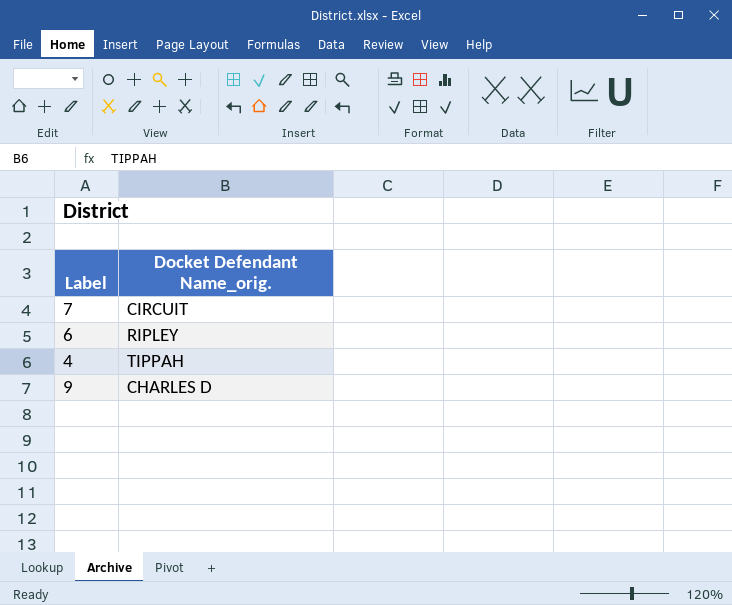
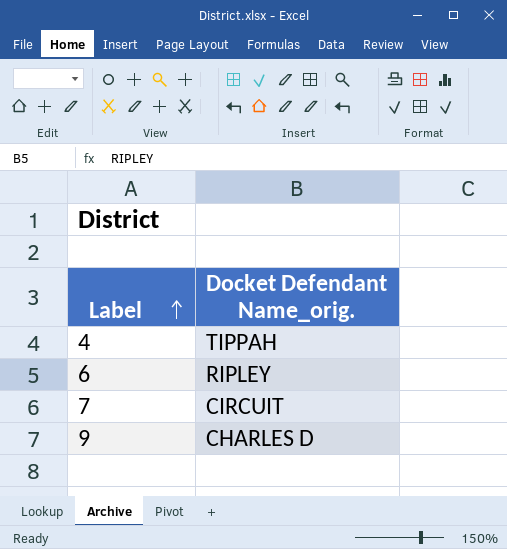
row order: none -> Label ascending

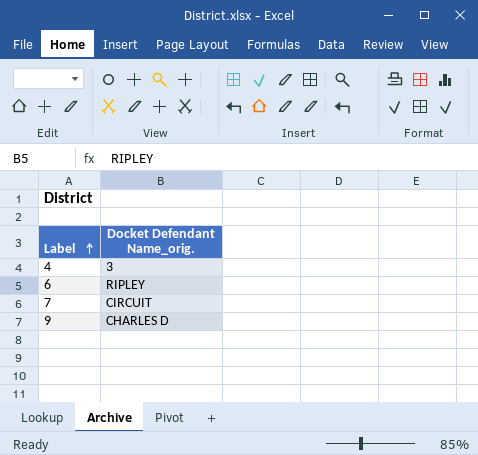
4 | Docket Defendant Name_orig.: TIPPAH -> 3

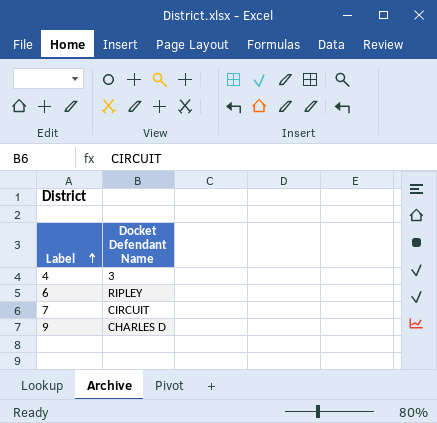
column name: Docket Defendant Name_orig. -> Docket Defendant Name

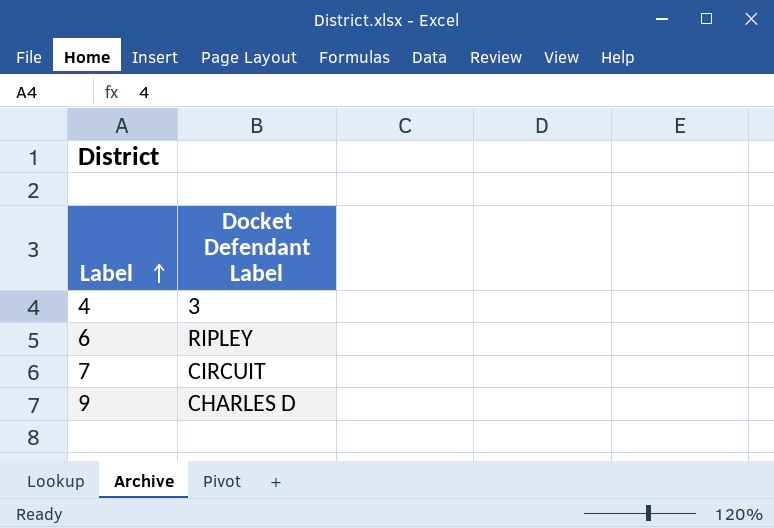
column name: Docket Defendant Name -> Docket Defendant Label

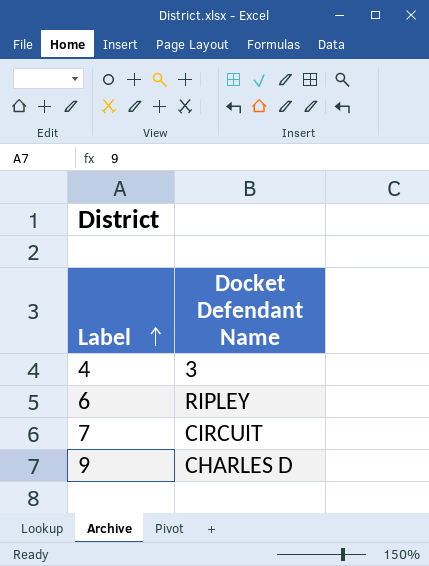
column name: Docket Defendant Label -> Docket Defendant Name

